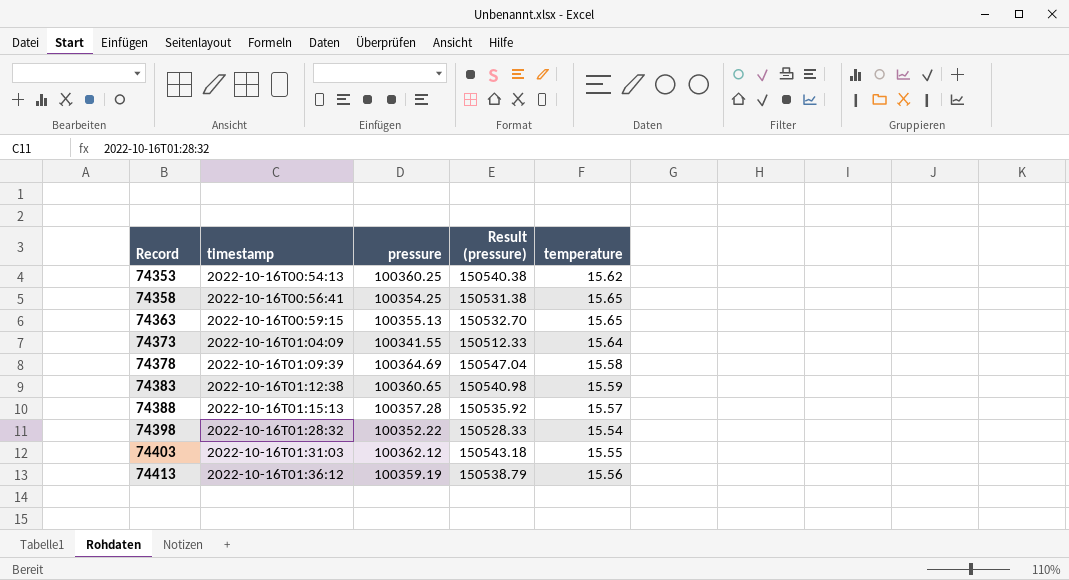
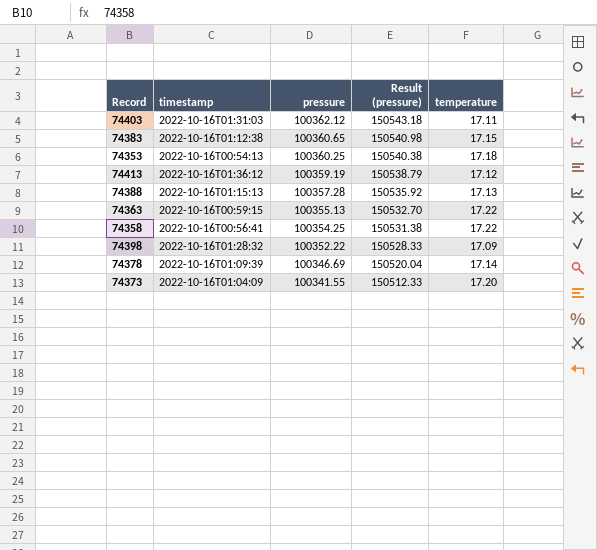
row order: Record ascending -> pressure descending
74403 | temperature: 15.55 -> 17.11
74383 | temperature: 15.59 -> 17.15
74353 | temperature: 15.62 -> 17.18
74413 | temperature: 15.56 -> 17.12
74388 | temperature: 15.57 -> 17.13
74363 | temperature: 15.65 -> 17.22
74358 | temperature: 15.65 -> 17.22
74398 | temperature: 15.54 -> 17.09
74378 | pressure: 100364.69 -> 100346.69
74378 | Result (pressure): 150547.04 -> 150520.04
74378 | temperature: 15.58 -> 17.14
74373 | temperature: 15.64 -> 17.20

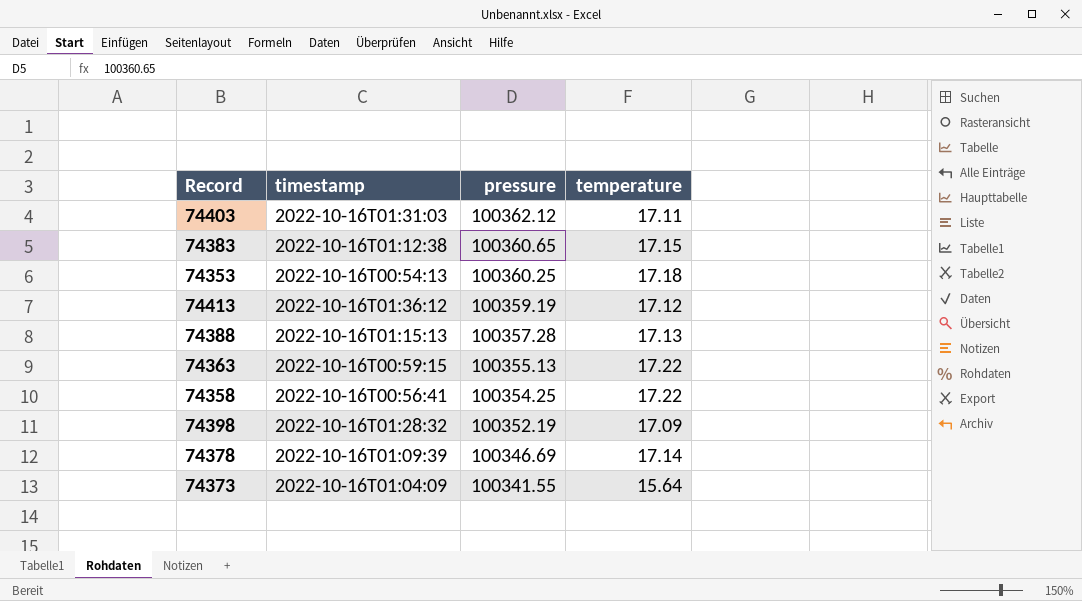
column Result (pressure) | formula: [pressure] * 1.5 -> none
74398 | pressure: 100352.22 -> 100352.19
74373 | temperature: 17.20 -> 15.64

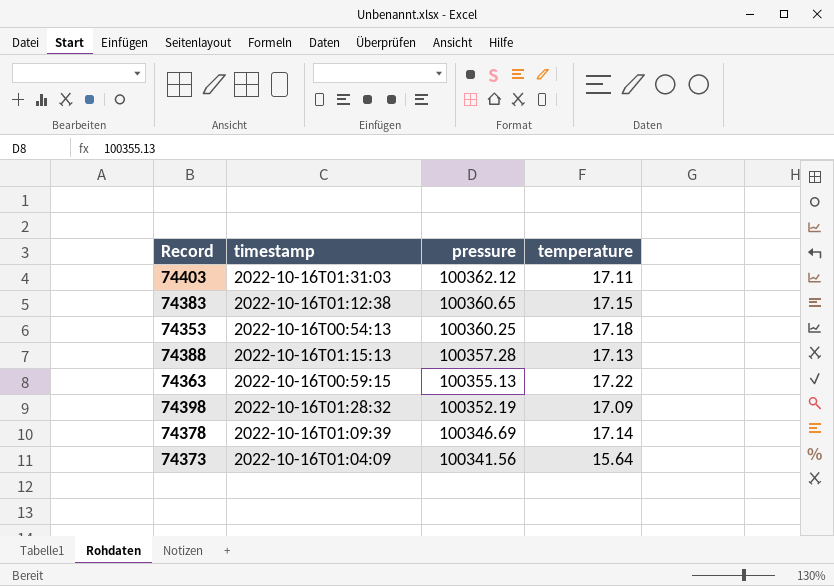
row 74413: 2022-10-16T01:36:12 | 100359.19 | 17.12 -> none
row 74358: 2022-10-16T00:56:41 | 100354.25 | 17.22 -> none
74373 | pressure: 100341.55 -> 100341.56

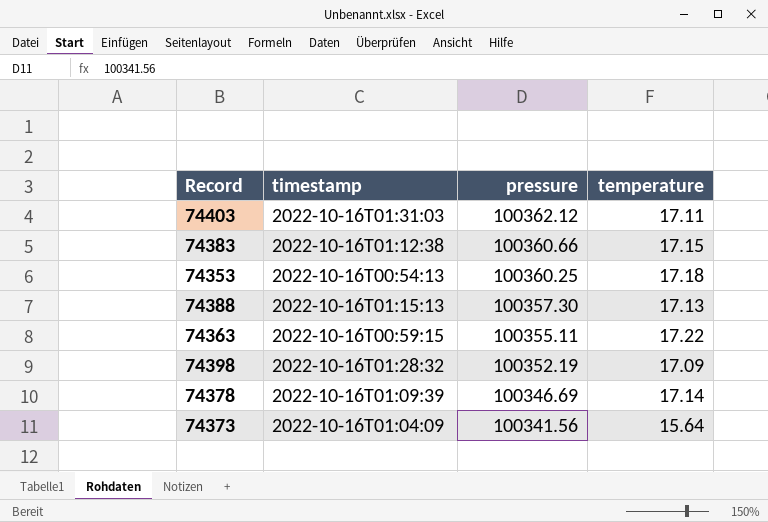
74383 | pressure: 100360.65 -> 100360.66
74388 | pressure: 100357.28 -> 100357.30
74363 | pressure: 100355.13 -> 100355.11

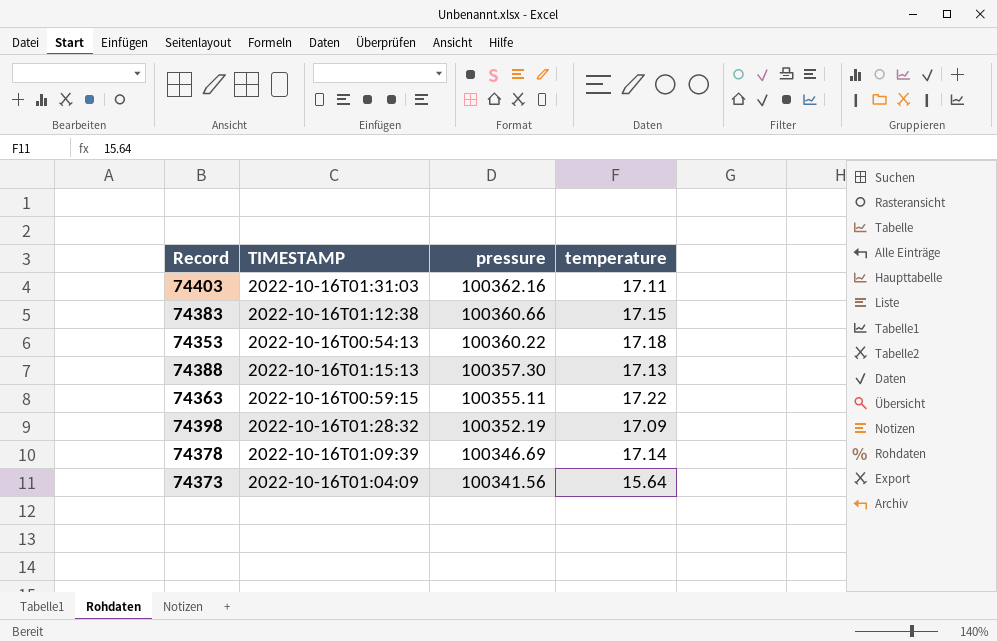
column name: timestamp -> TIMESTAMP
74403 | pressure: 100362.12 -> 100362.16
74353 | pressure: 100360.25 -> 100360.22

